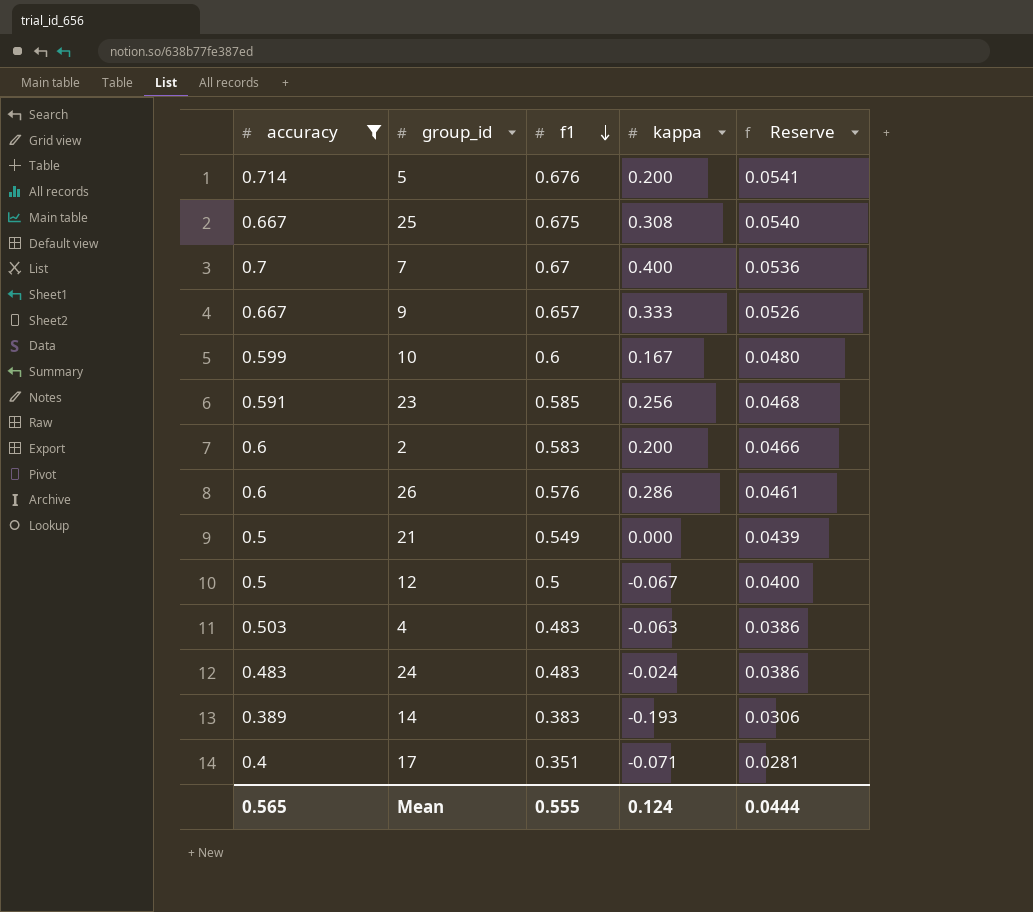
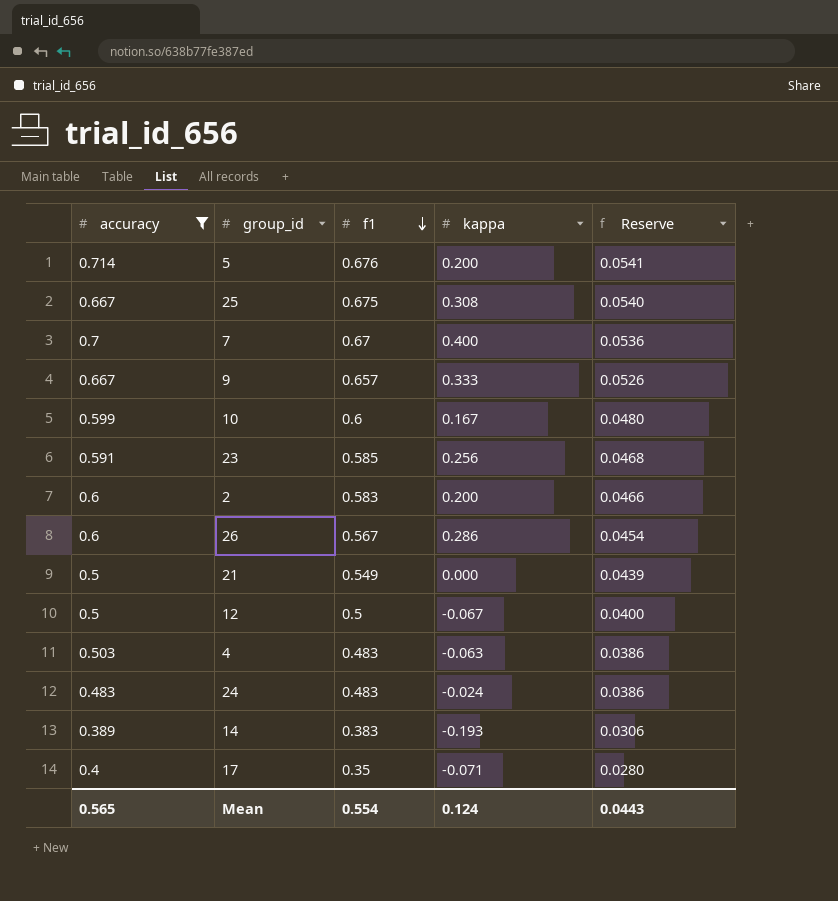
26 | f1: 0.576 -> 0.567
26 | Reserve: 0.0461 -> 0.0454
17 | f1: 0.351 -> 0.35
17 | Reserve: 0.0281 -> 0.0280
Mean | f1: 0.555 -> 0.554
Mean | Reserve: 0.0444 -> 0.0443

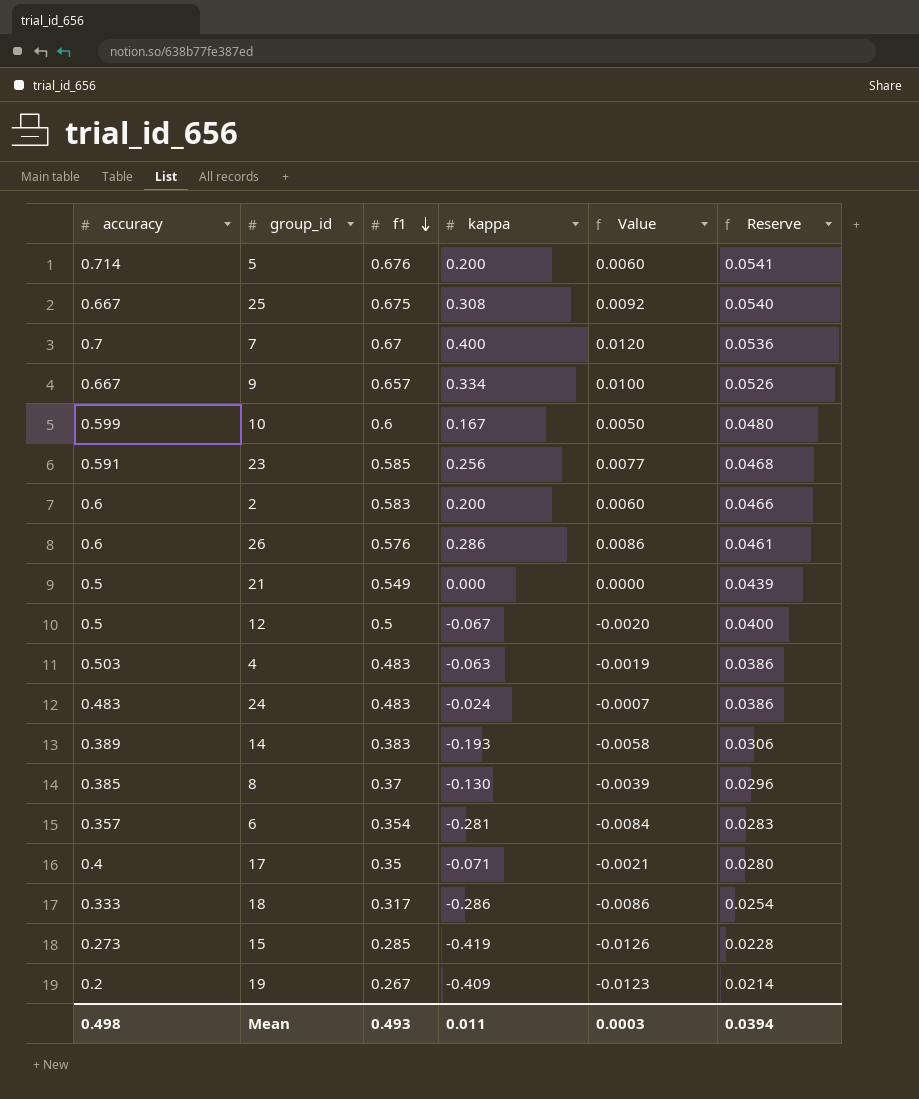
filter: accuracy >= 0.389 -> none
column Value | formula: none -> [kappa] * 0.03
9 | kappa: 0.333 -> 0.334
26 | f1: 0.567 -> 0.576
26 | Reserve: 0.0454 -> 0.0461
Mean | accuracy: 0.565 -> 0.498
Mean | f1: 0.554 -> 0.493
Mean | kappa: 0.124 -> 0.011
Mean | Reserve: 0.0443 -> 0.0394

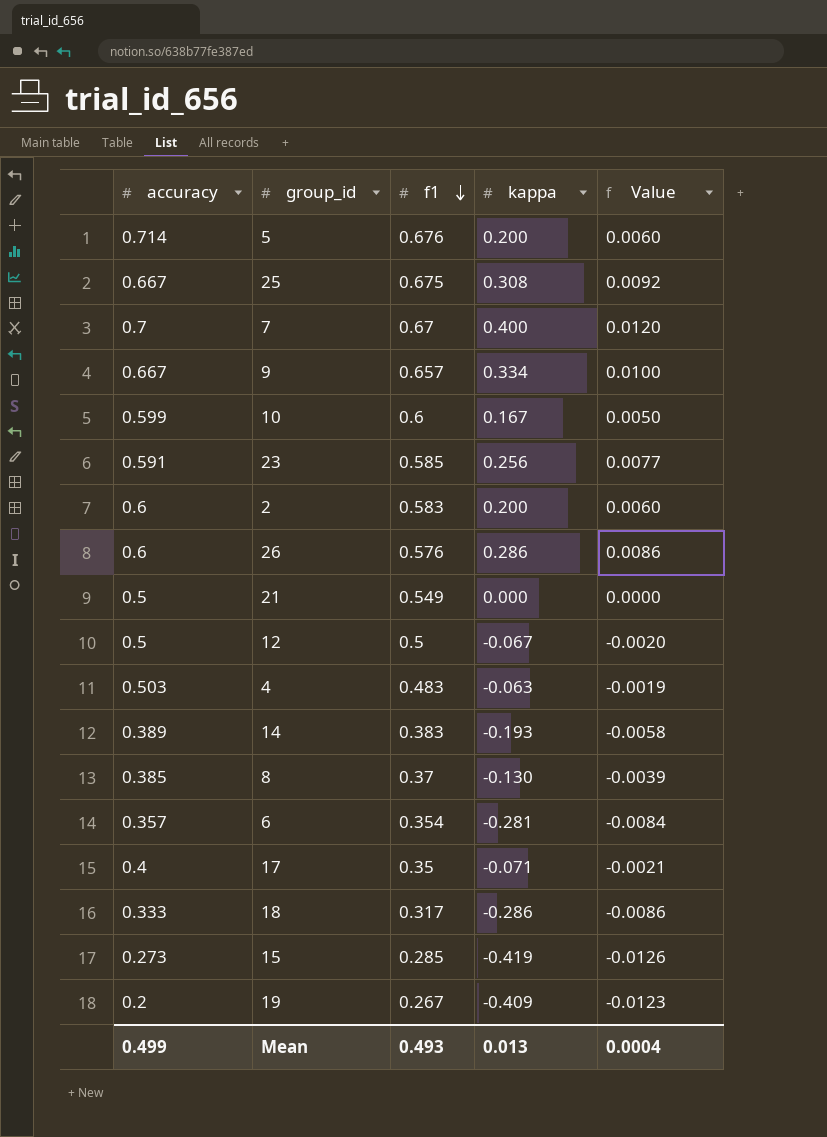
column Reserve | formula: [f1] * 0.08 -> none
row 24: 0.483 | 0.483 | -0.024 | -0.0007 | 0.0386 -> none
Mean | accuracy: 0.498 -> 0.499
Mean | kappa: 0.011 -> 0.013
Mean | Value: 0.0003 -> 0.0004

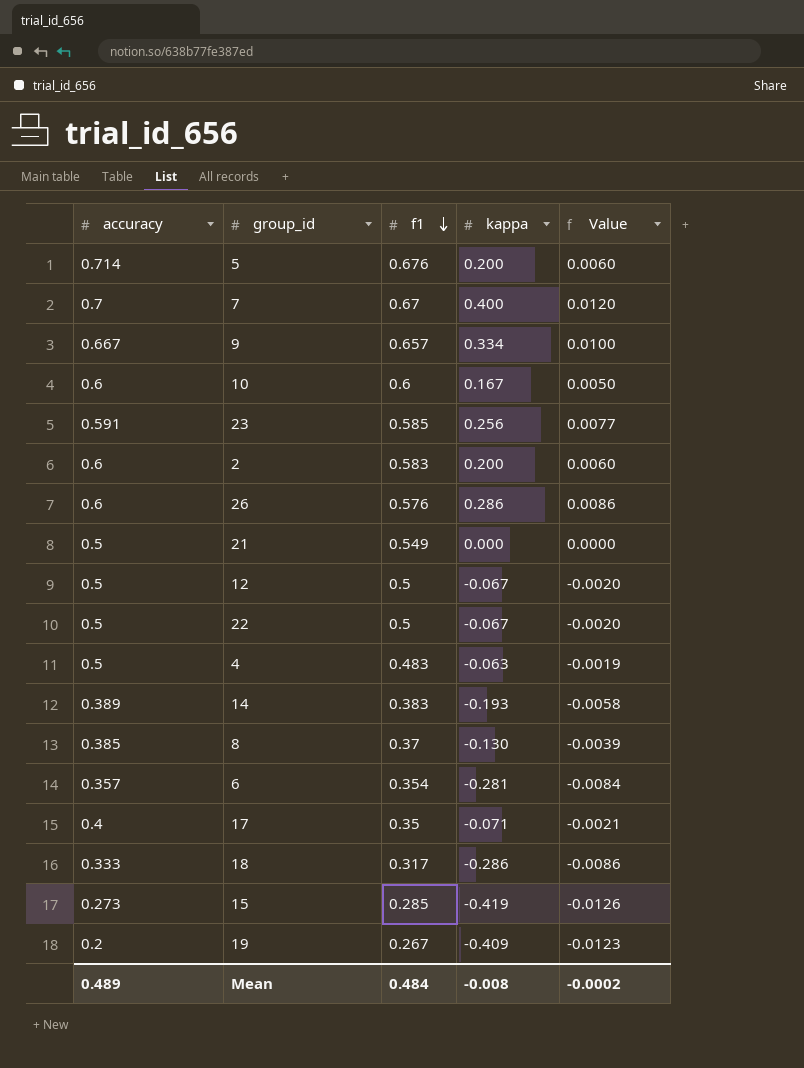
row 25: 0.667 | 0.675 | 0.308 | 0.0092 -> none
10 | accuracy: 0.599 -> 0.6
row 22: none -> 0.5 | 0.5 | -0.067 | -0.0020
4 | accuracy: 0.503 -> 0.5
Mean | accuracy: 0.499 -> 0.489
Mean | f1: 0.493 -> 0.484
Mean | kappa: 0.013 -> -0.008
Mean | Value: 0.0004 -> -0.0002

